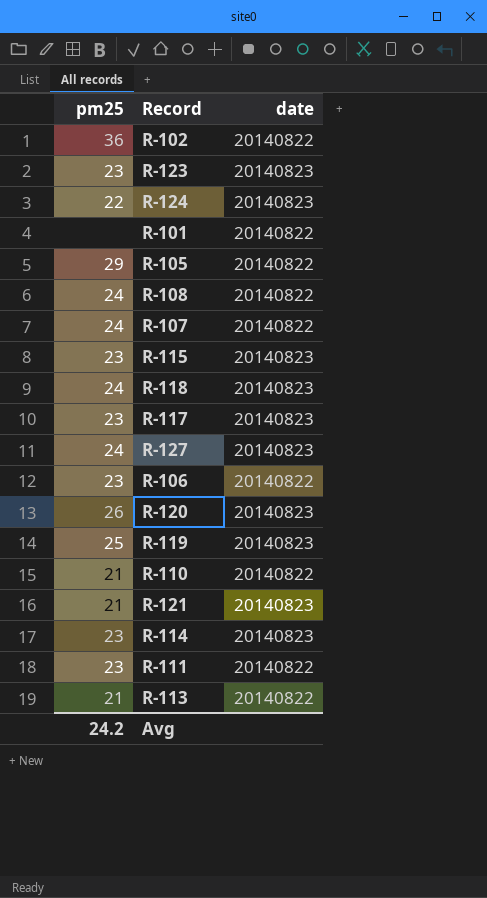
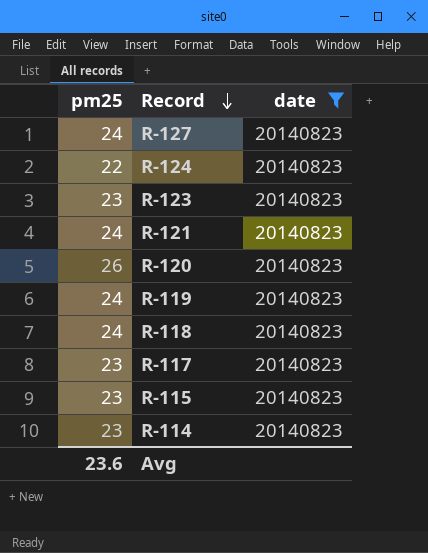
filter: none -> date = 20140823
row order: none -> Record descending
R-121 | pm25: 21 -> 24
R-119 | pm25: 25 -> 24
Avg | pm25: 24.2 -> 23.6

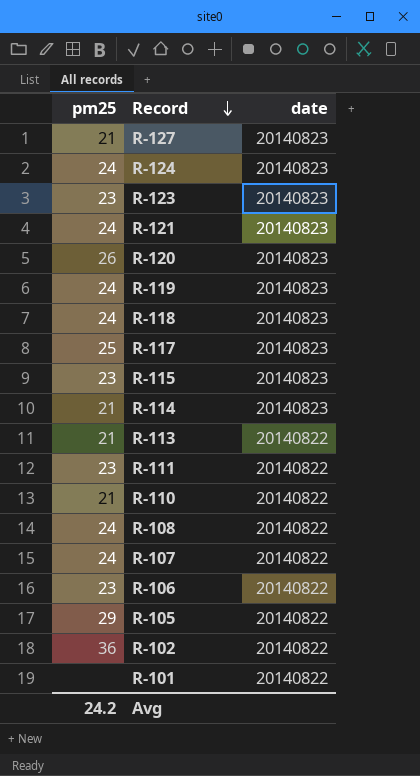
filter: date = 20140823 -> none
R-127 | pm25: 24 -> 21
R-124 | pm25: 22 -> 24
R-117 | pm25: 23 -> 25
R-114 | pm25: 23 -> 21
Avg | pm25: 23.6 -> 24.2

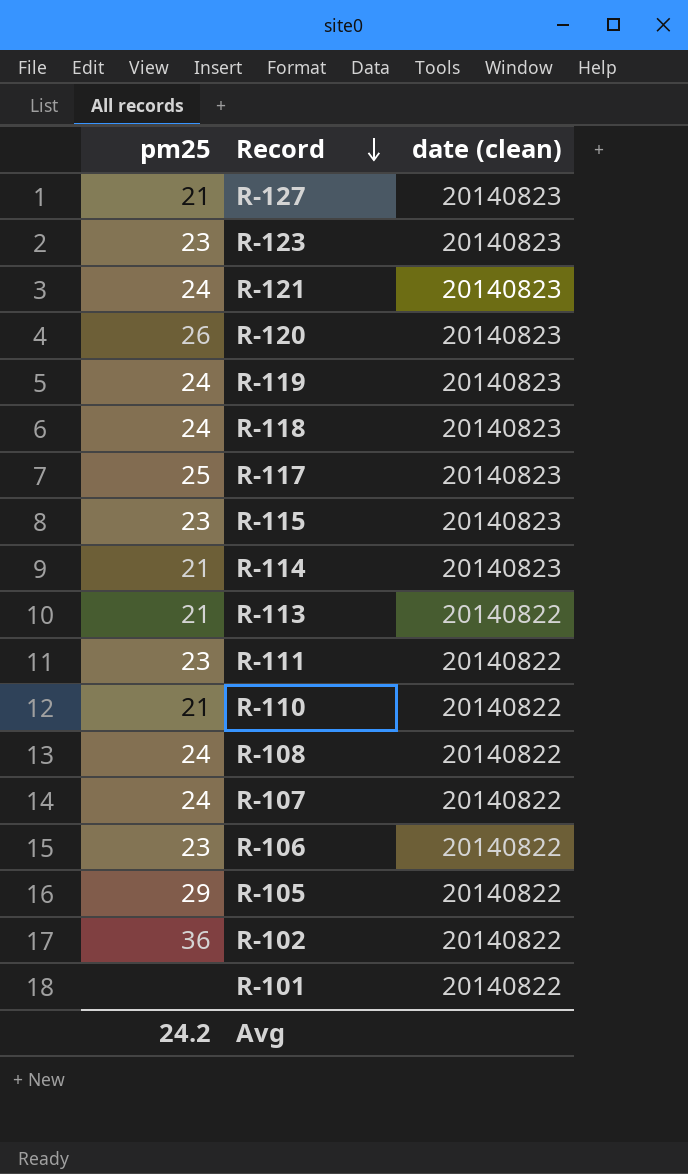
column name: date -> date (clean)
row R-124: 24 | 20140823 -> none

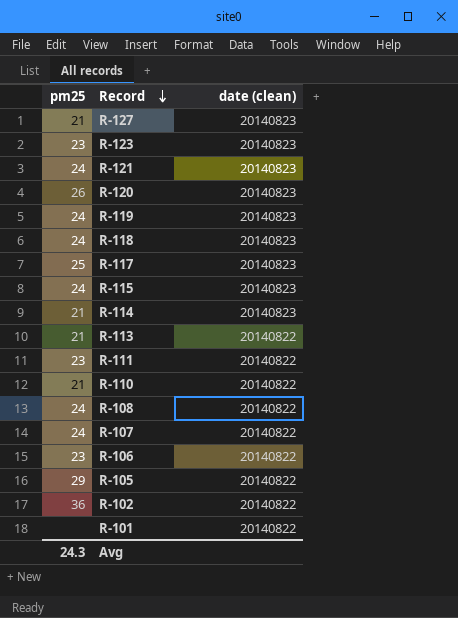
R-115 | pm25: 23 -> 24
Avg | pm25: 24.2 -> 24.3

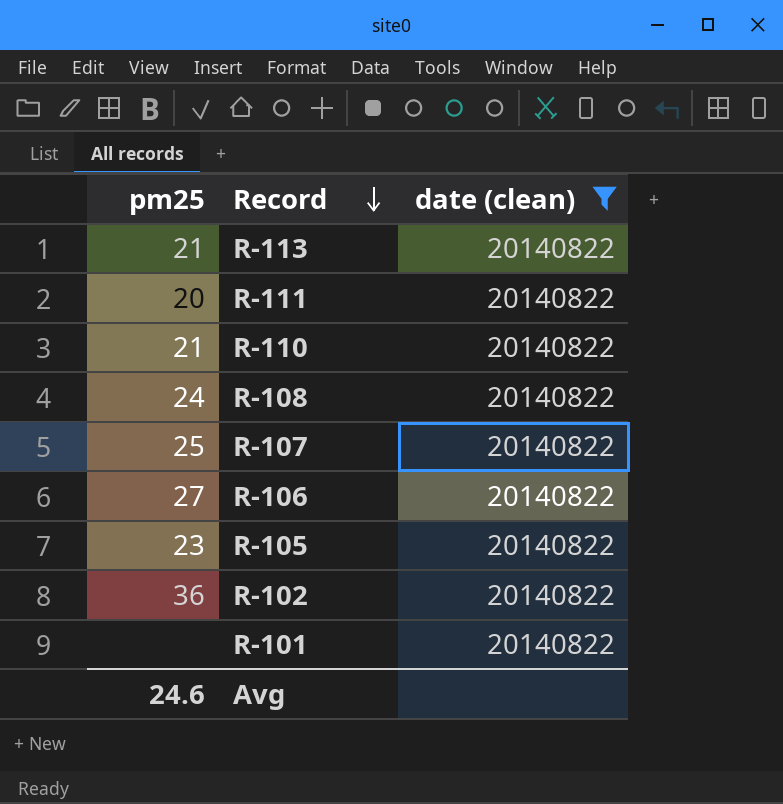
filter: none -> date (clean) = 20140822
R-111 | pm25: 23 -> 20
R-107 | pm25: 24 -> 25
R-106 | pm25: 23 -> 27
R-105 | pm25: 29 -> 23
Avg | pm25: 24.3 -> 24.6

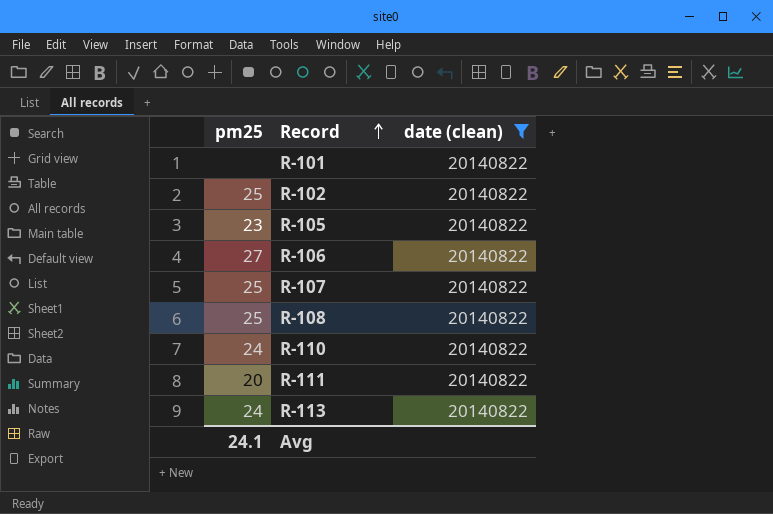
row order: Record descending -> Record ascending
R-102 | pm25: 36 -> 25
R-108 | pm25: 24 -> 25
R-110 | pm25: 21 -> 24
R-113 | pm25: 21 -> 24
Avg | pm25: 24.6 -> 24.1

